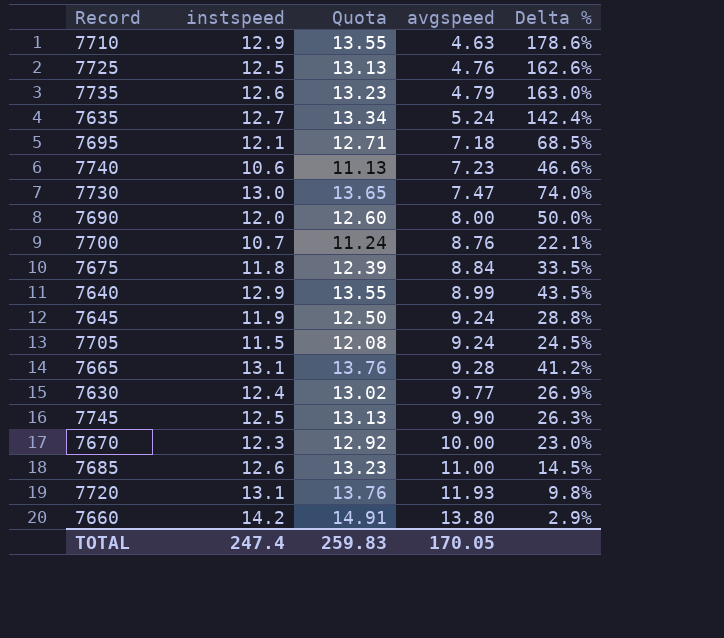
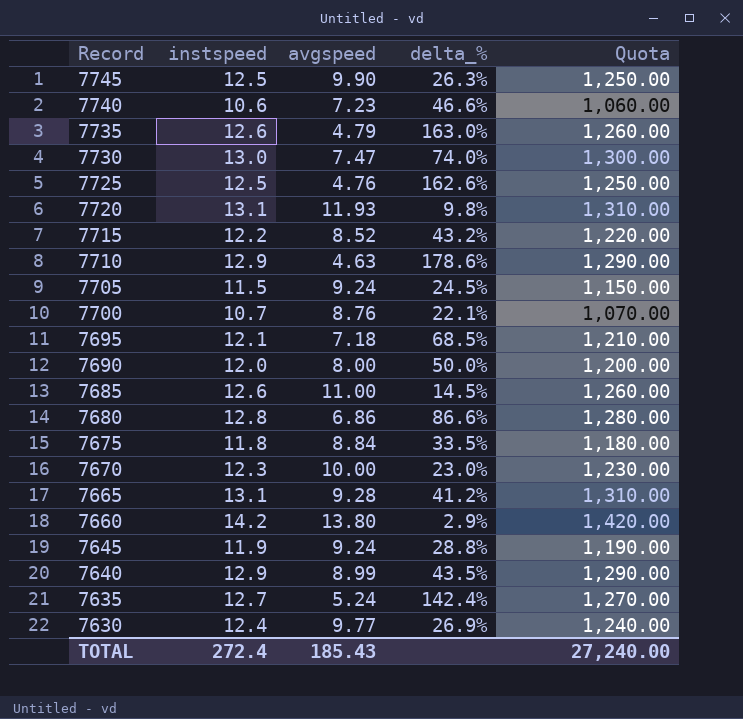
row order: avgspeed ascending -> Record descending
column name: Delta % -> delta_%
column Quota | formula: [instspeed] * 1.05 -> [instspeed] * 100
column Quota | position: 3 -> 5
row 7715: none -> 12.2 | 8.52 | 43.2% | 1,220.00
row 7680: none -> 12.8 | 6.86 | 86.6% | 1,280.00
TOTAL | instspeed: 247.4 -> 272.4
TOTAL | avgspeed: 170.05 -> 185.43
TOTAL | Quota: 259.83 -> 27,240.00

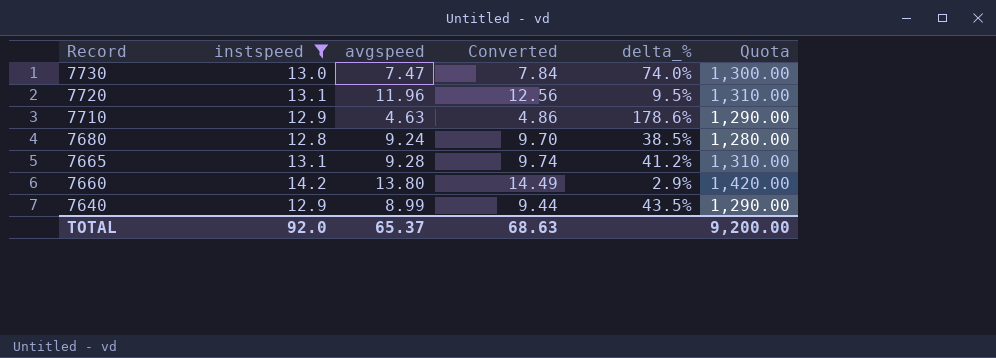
filter: none -> instspeed >= 12.8
column Converted | formula: none -> [avgspeed] * 1.05
7720 | avgspeed: 11.93 -> 11.96
7720 | delta_%: 9.8% -> 9.5%
7680 | avgspeed: 6.86 -> 9.24
7680 | delta_%: 86.6% -> 38.5%
TOTAL | instspeed: 272.4 -> 92.0
TOTAL | avgspeed: 185.43 -> 65.37
TOTAL | Quota: 27,240.00 -> 9,200.00

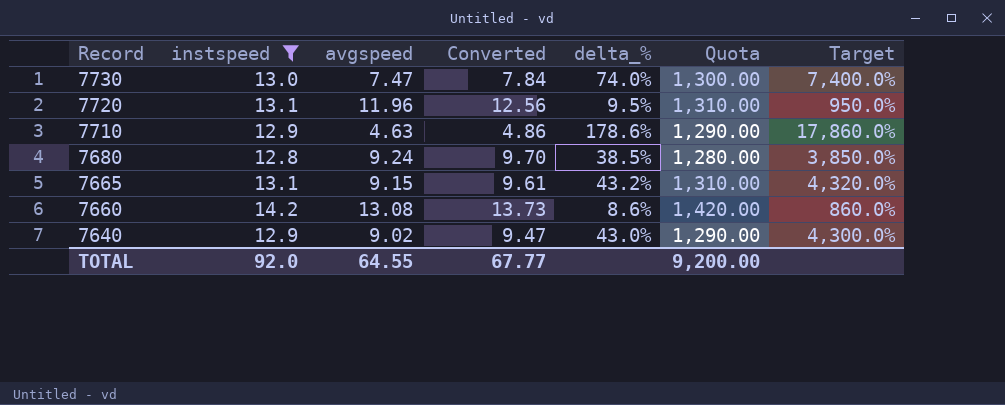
column Target | formula: none -> [delta_%] * 100
7665 | avgspeed: 9.28 -> 9.15
7665 | Converted: 9.74 -> 9.61
7665 | delta_%: 41.2% -> 43.2%
7660 | avgspeed: 13.80 -> 13.08
7660 | Converted: 14.49 -> 13.73
7660 | delta_%: 2.9% -> 8.6%
7640 | avgspeed: 8.99 -> 9.02
7640 | Converted: 9.44 -> 9.47
7640 | delta_%: 43.5% -> 43.0%
TOTAL | avgspeed: 65.37 -> 64.55
TOTAL | Converted: 68.63 -> 67.77

